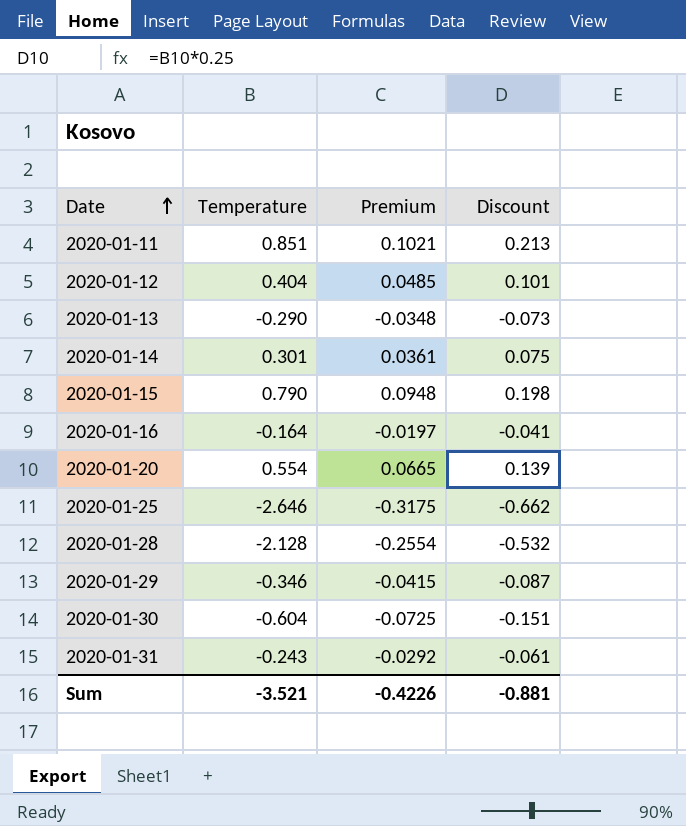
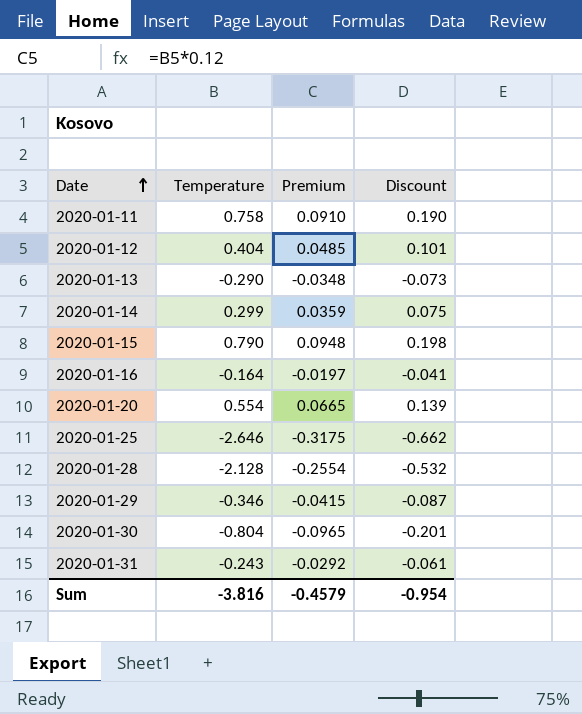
2020-01-11 | Temperature: 0.851 -> 0.758
2020-01-11 | Premium: 0.1021 -> 0.0910
2020-01-11 | Discount: 0.213 -> 0.190
2020-01-14 | Temperature: 0.301 -> 0.299
2020-01-14 | Premium: 0.0361 -> 0.0359
2020-01-30 | Temperature: -0.604 -> -0.804
2020-01-30 | Premium: -0.0725 -> -0.0965
2020-01-30 | Discount: -0.151 -> -0.201
Sum | Temperature: -3.521 -> -3.816
Sum | Premium: -0.4226 -> -0.4579
Sum | Discount: -0.881 -> -0.954

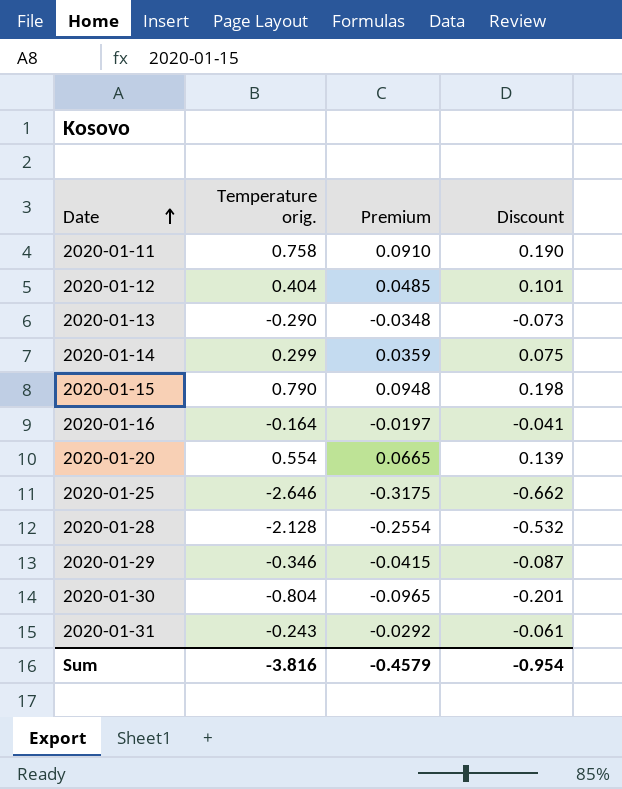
column name: Temperature -> Temperature orig.

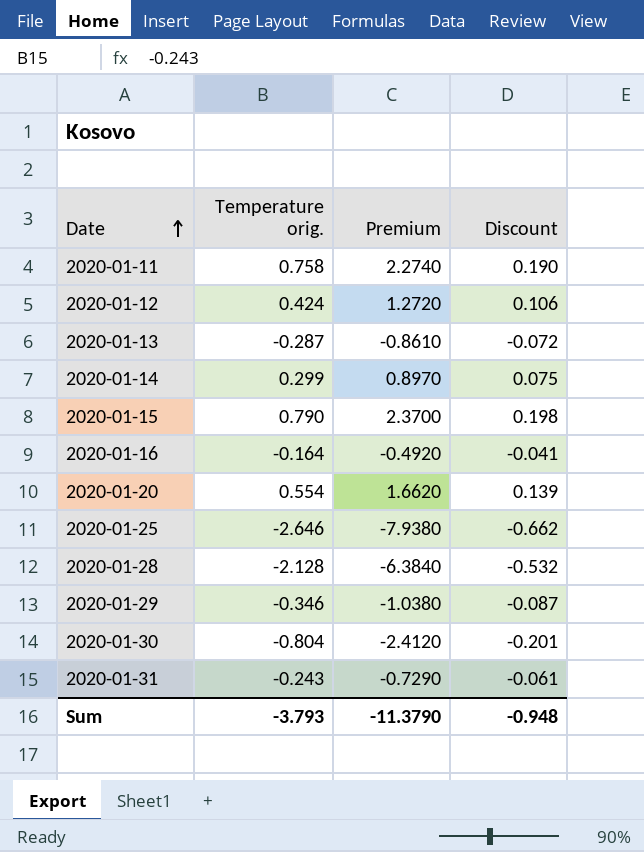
column Premium | formula: [Temperature orig.] * 0.12 -> [Temperature orig.] * 3
2020-01-12 | Temperature orig.: 0.404 -> 0.424
2020-01-12 | Discount: 0.101 -> 0.106
2020-01-13 | Temperature orig.: -0.290 -> -0.287
2020-01-13 | Discount: -0.073 -> -0.072
Sum | Temperature orig.: -3.816 -> -3.793
Sum | Premium: -0.4579 -> -11.3790
Sum | Discount: -0.954 -> -0.948

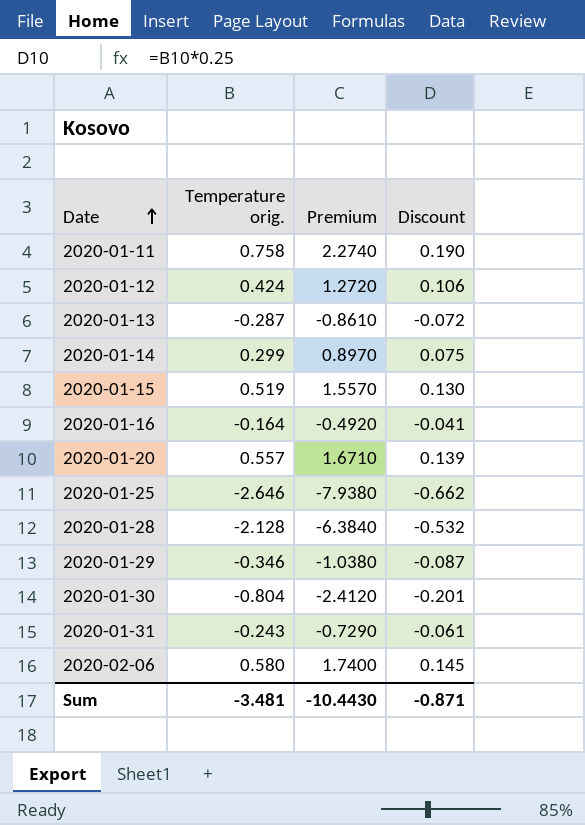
2020-01-15 | Temperature orig.: 0.790 -> 0.519
2020-01-15 | Premium: 2.3700 -> 1.5570
2020-01-15 | Discount: 0.198 -> 0.130
2020-01-20 | Temperature orig.: 0.554 -> 0.557
2020-01-20 | Premium: 1.6620 -> 1.6710
row 2020-02-06: none -> 0.580 | 1.7400 | 0.145
Sum | Temperature orig.: -3.793 -> -3.481
Sum | Premium: -11.3790 -> -10.4430
Sum | Discount: -0.948 -> -0.871

